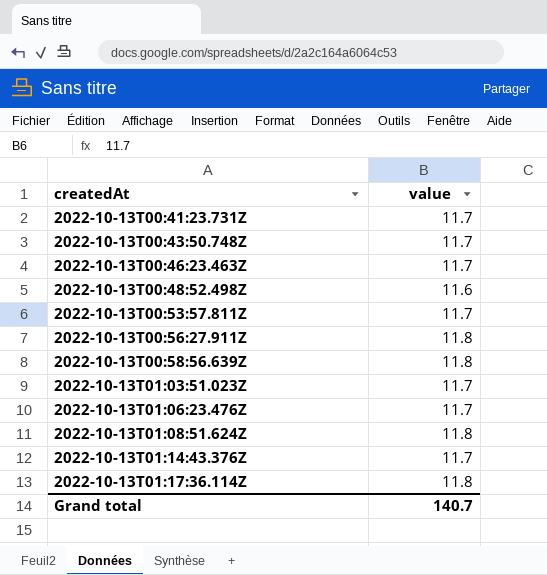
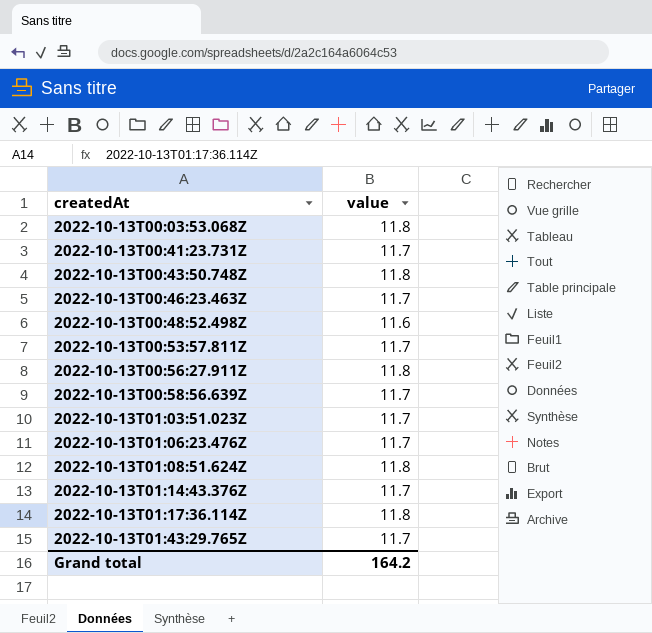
row 2022-10-13T00:03:53.068Z: none -> 11.8
2022-10-13T00:43:50.748Z | value: 11.7 -> 11.8
2022-10-13T00:58:56.639Z | value: 11.8 -> 11.7
row 2022-10-13T01:43:29.765Z: none -> 11.7
Grand total | value: 140.7 -> 164.2

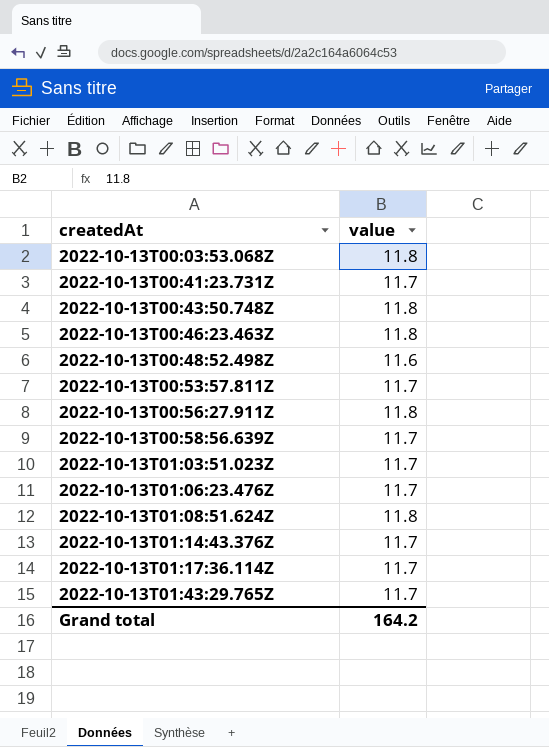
2022-10-13T00:46:23.463Z | value: 11.7 -> 11.8
2022-10-13T01:17:36.114Z | value: 11.8 -> 11.7

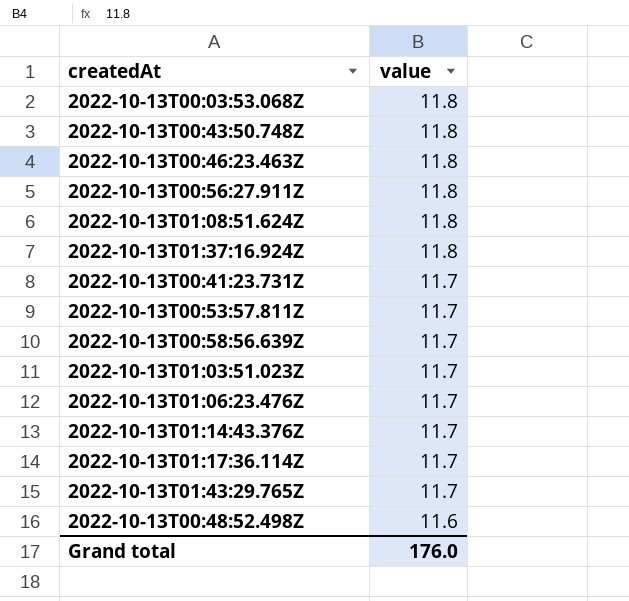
row order: createdAt ascending -> value descending
row 2022-10-13T01:37:16.924Z: none -> 11.8
Grand total | value: 164.2 -> 176.0

